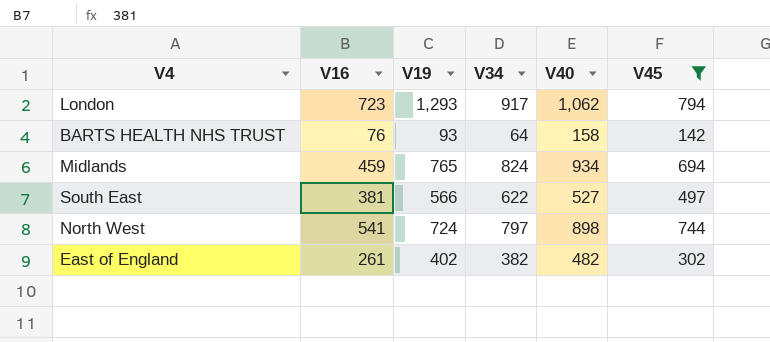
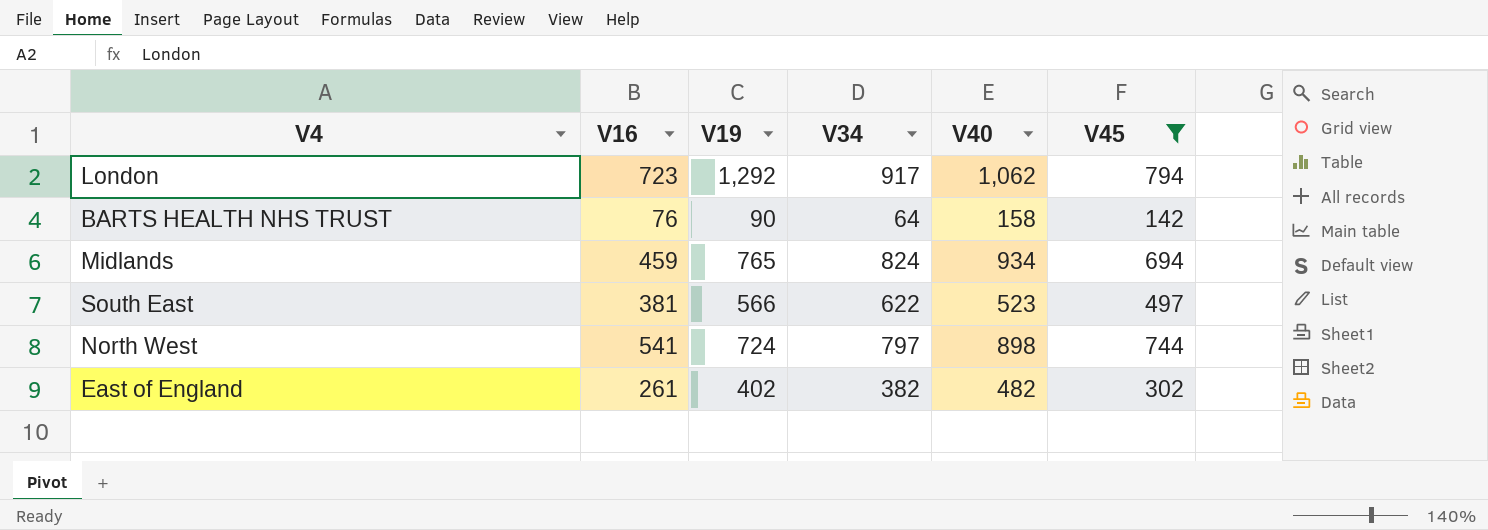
London | V19: 1,293 -> 1,292
BARTS HEALTH NHS TRUST | V19: 93 -> 90
South East | V40: 527 -> 523

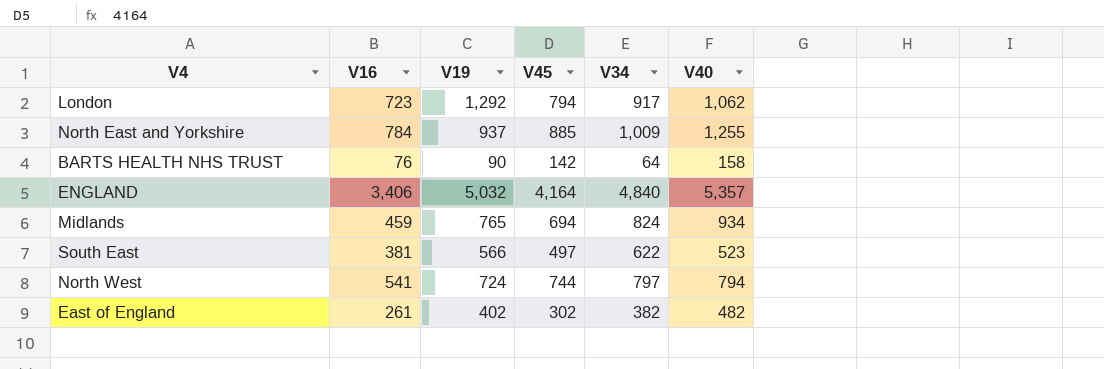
filter: V45 <= 794 -> none
column V45 | position: 6 -> 4
North West | V40: 898 -> 794

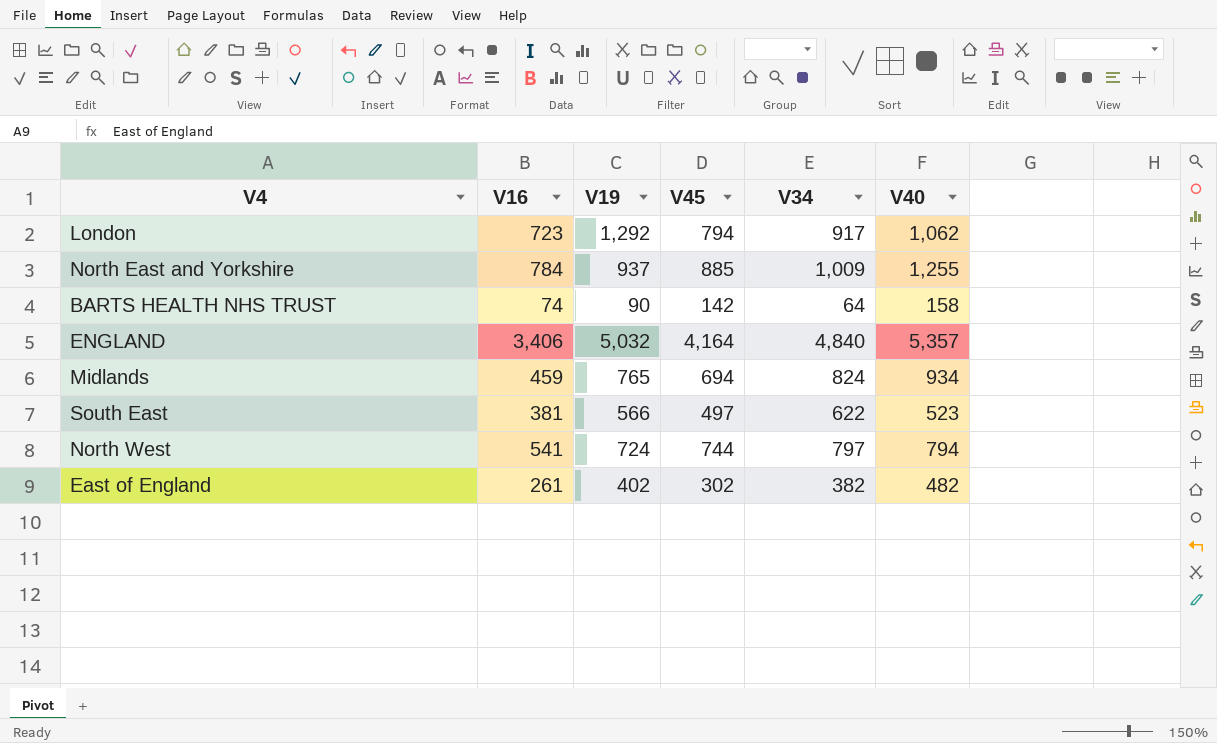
BARTS HEALTH NHS TRUST | V16: 76 -> 74

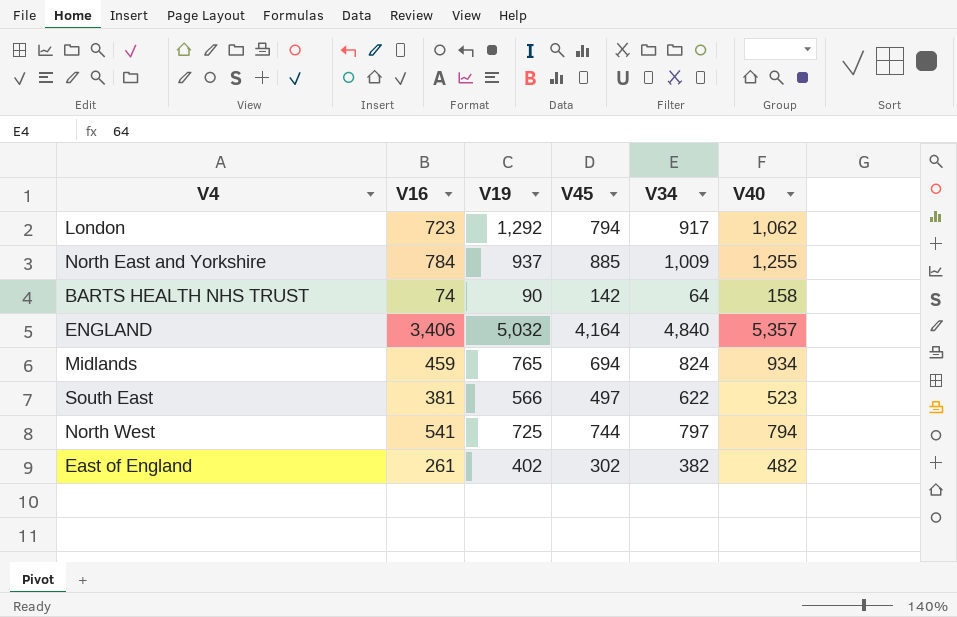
North West | V19: 724 -> 725

